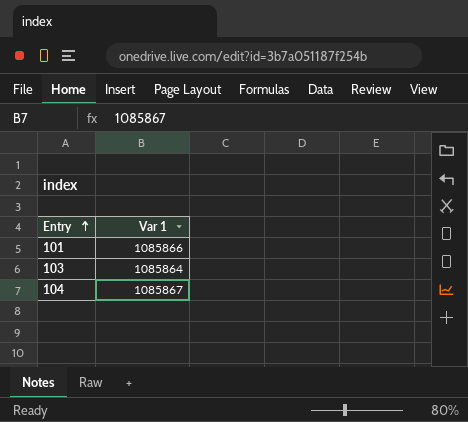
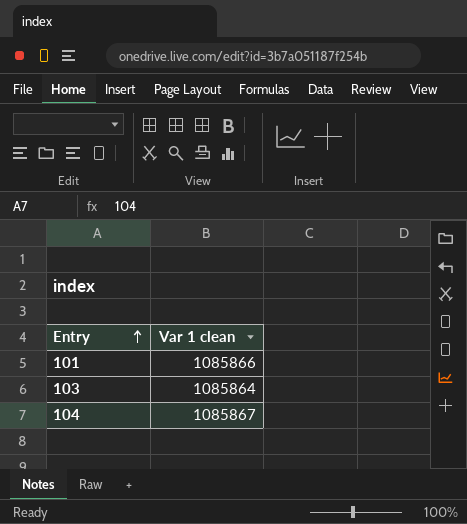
column name: Var 1 -> Var 1 clean

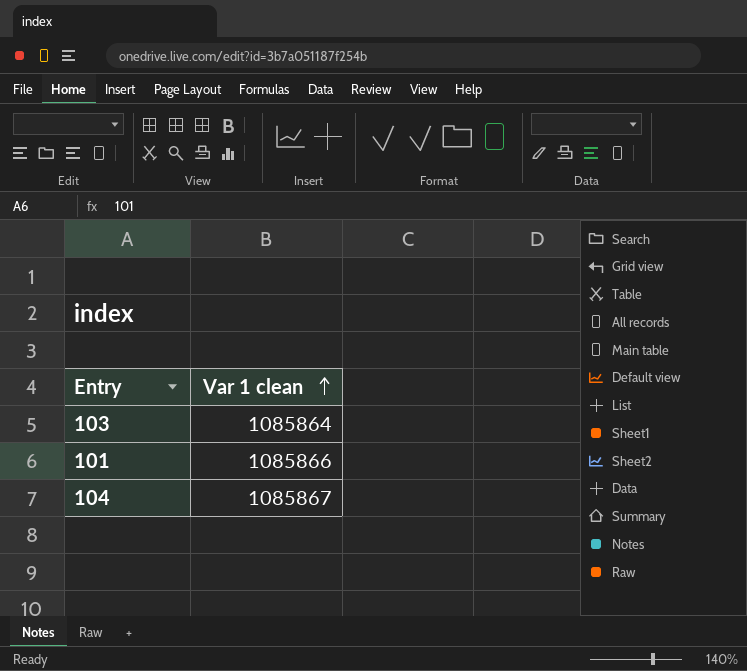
row order: Entry ascending -> Var 1 clean ascending

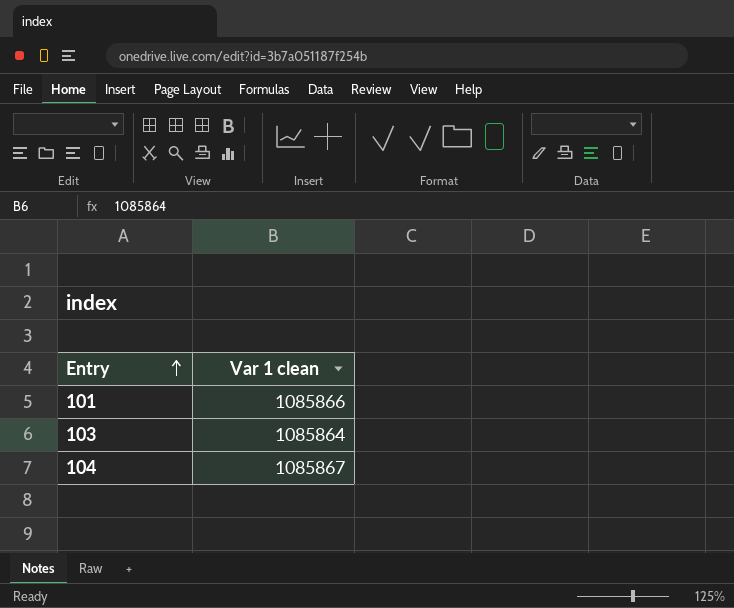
row order: Var 1 clean ascending -> Entry ascending

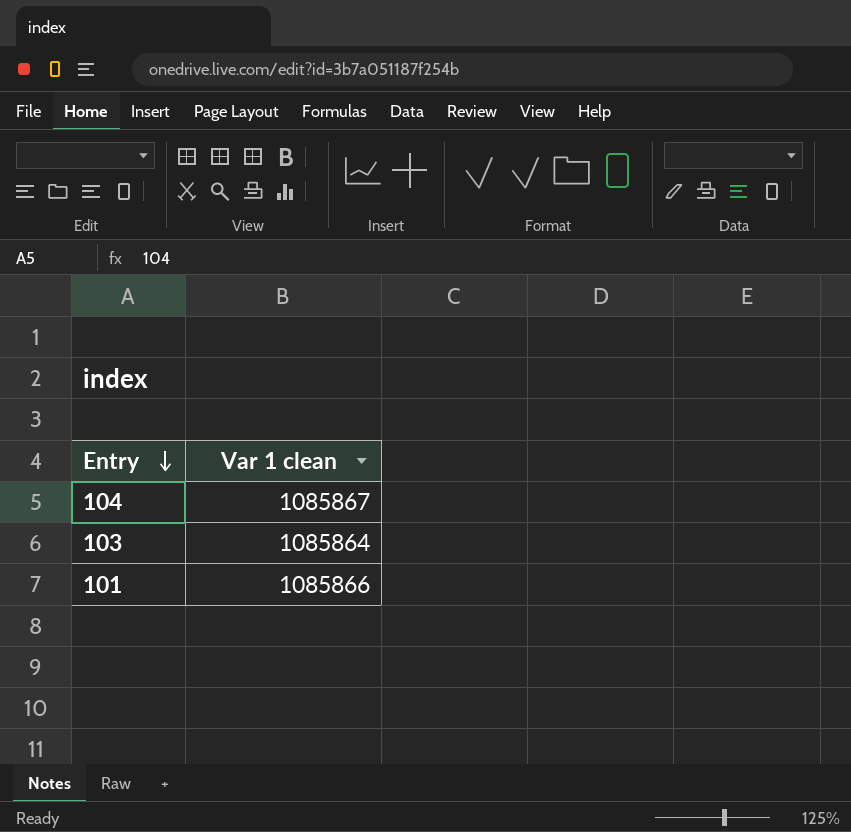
row order: Entry ascending -> Entry descending

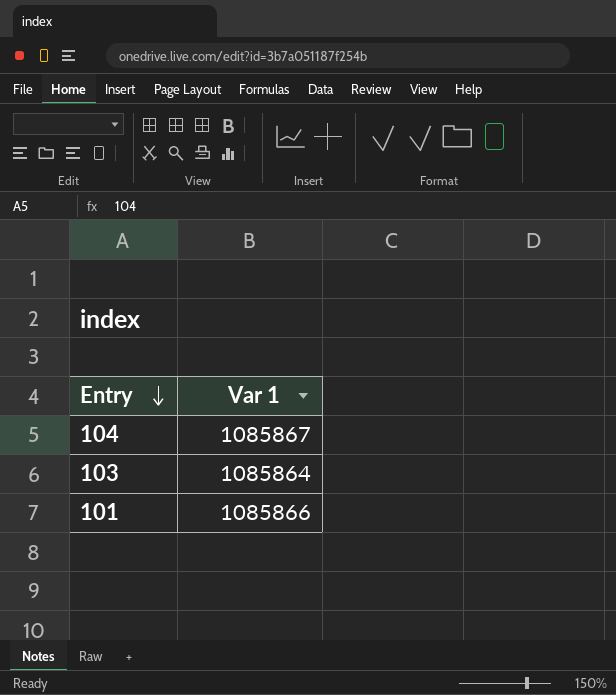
column name: Var 1 clean -> Var 1

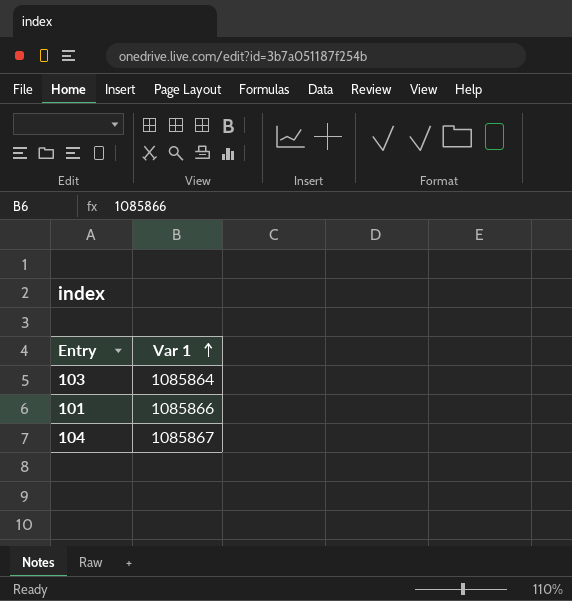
row order: Entry descending -> Var 1 ascending

